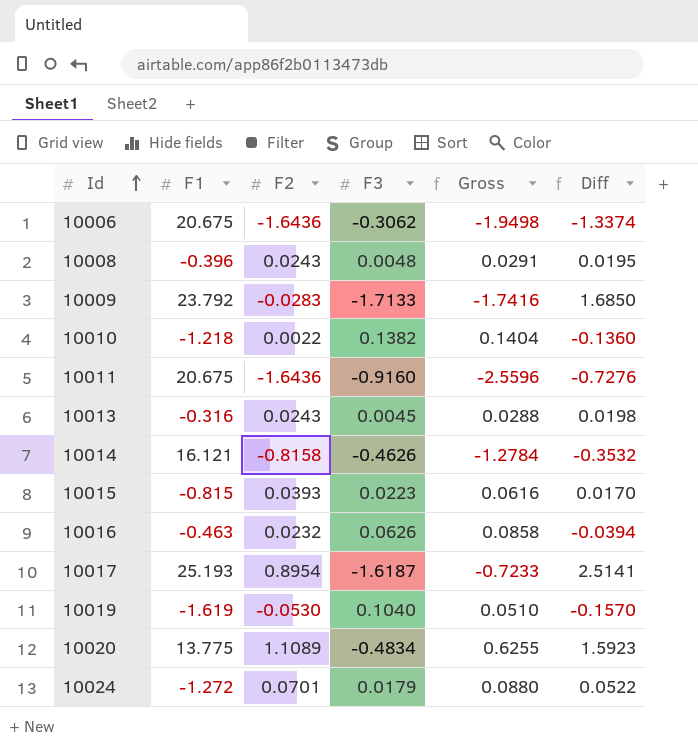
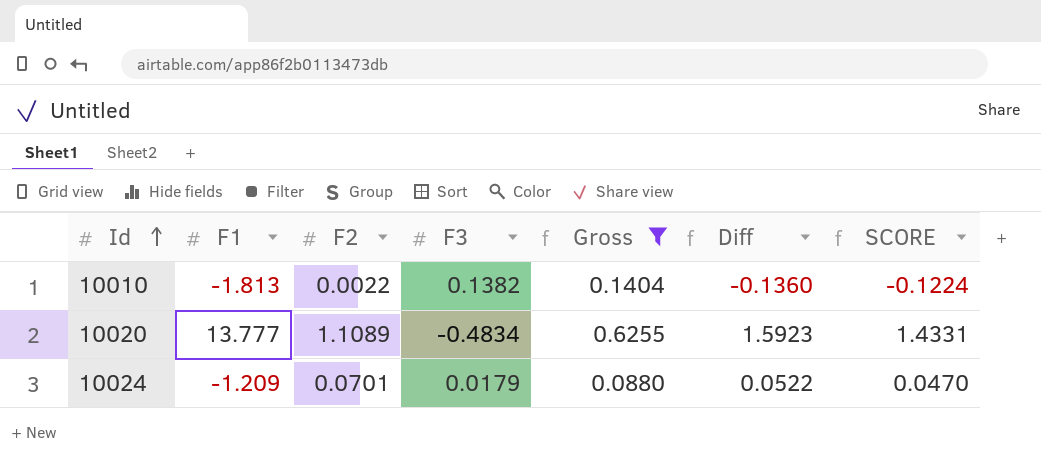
filter: none -> Gross >= 0.0880
column SCORE | formula: none -> [Diff] * 0.9
10010 | F1: -1.218 -> -1.813
10020 | F1: 13.775 -> 13.777
10024 | F1: -1.272 -> -1.209

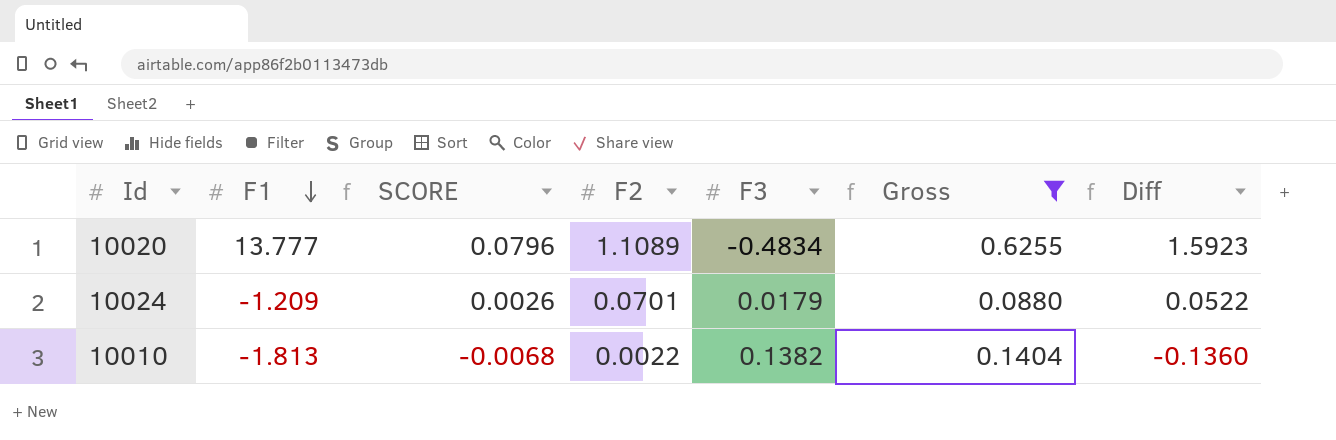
row order: Id ascending -> F1 descending
column SCORE | formula: [Diff] * 0.9 -> [Diff] * 0.05
column SCORE | position: 7 -> 3

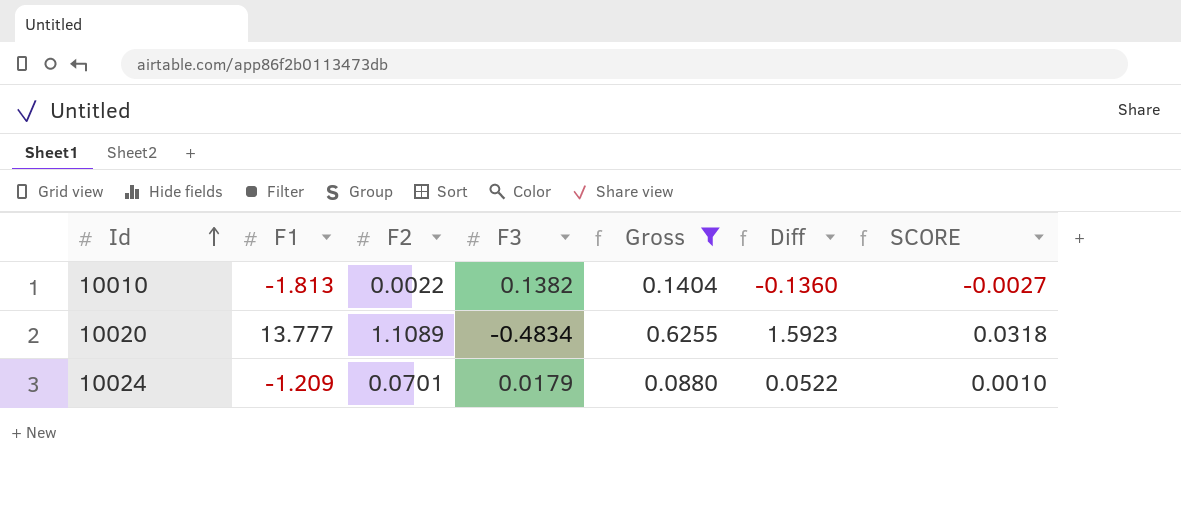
row order: F1 descending -> Id ascending
column SCORE | formula: [Diff] * 0.05 -> [Diff] * 0.02
column SCORE | position: 3 -> 7

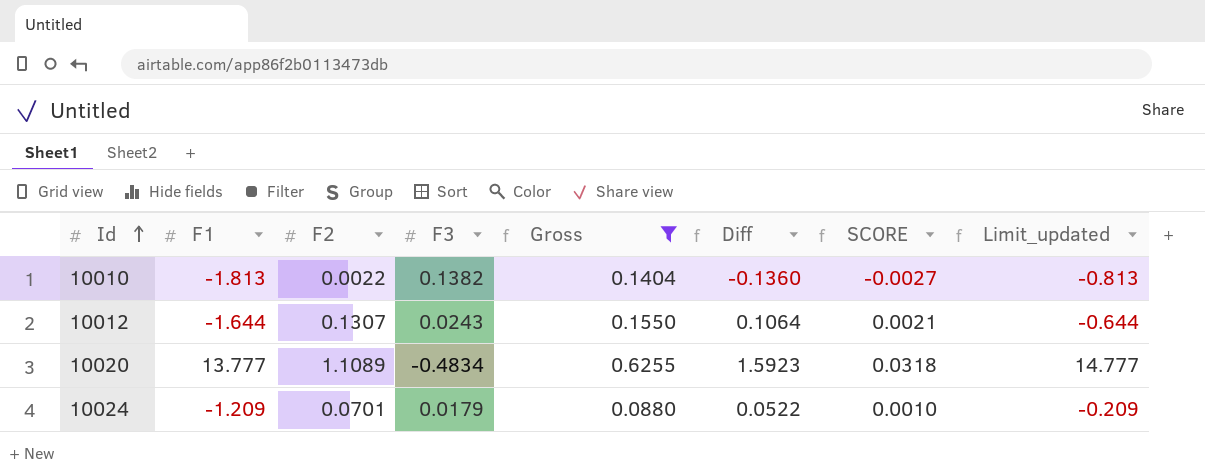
column Limit_updated | formula: none -> [F1] + 1
row 10012: none -> -1.644 | 0.1307 | 0.0243 | 0.1550 | 0.1064 | 0.0021 | -0.644

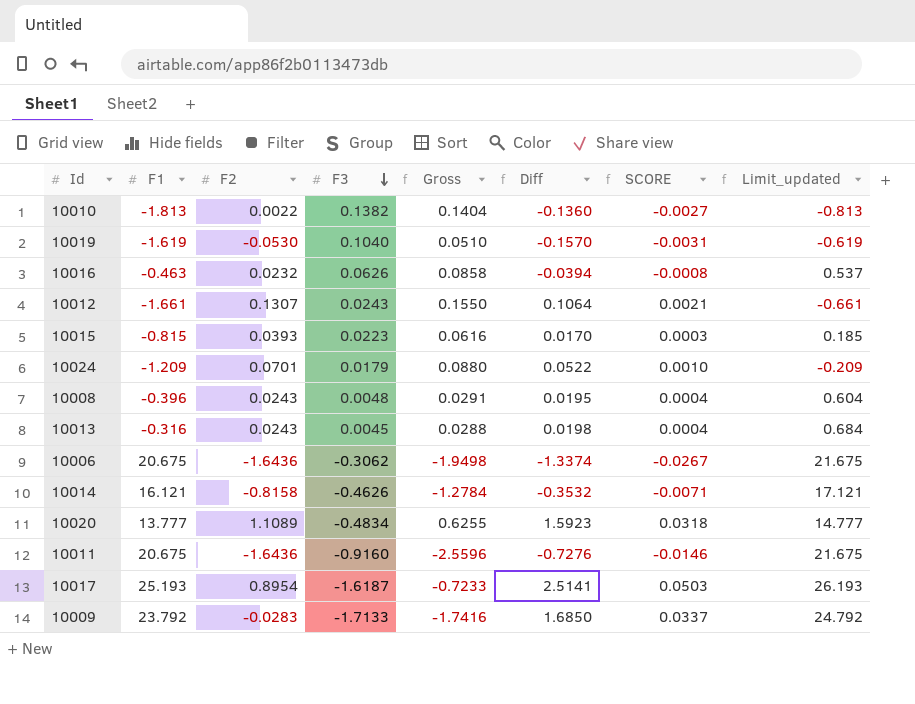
filter: Gross >= 0.0880 -> none
row order: Id ascending -> F3 descending
10012 | F1: -1.644 -> -1.661
10012 | Limit_updated: -0.644 -> -0.661

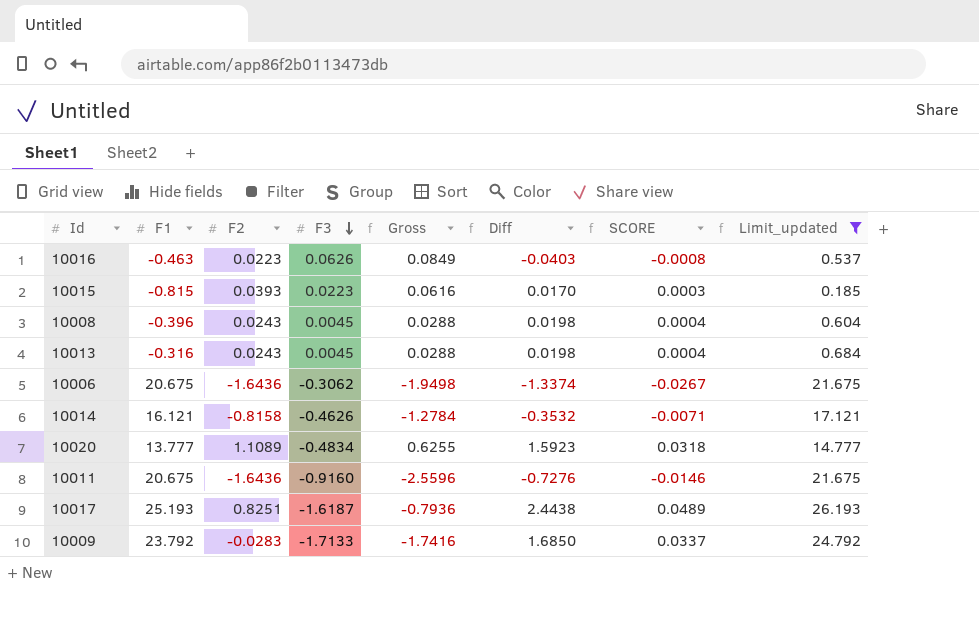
filter: none -> Limit_updated >= 0.185
10016 | F2: 0.0232 -> 0.0223
10016 | Gross: 0.0858 -> 0.0849
10016 | Diff: -0.0394 -> -0.0403
10008 | F3: 0.0048 -> 0.0045
10008 | Gross: 0.0291 -> 0.0288
10008 | Diff: 0.0195 -> 0.0198
10017 | F2: 0.8954 -> 0.8251
10017 | Gross: -0.7233 -> -0.7936
10017 | Diff: 2.5141 -> 2.4438
10017 | SCORE: 0.0503 -> 0.0489

